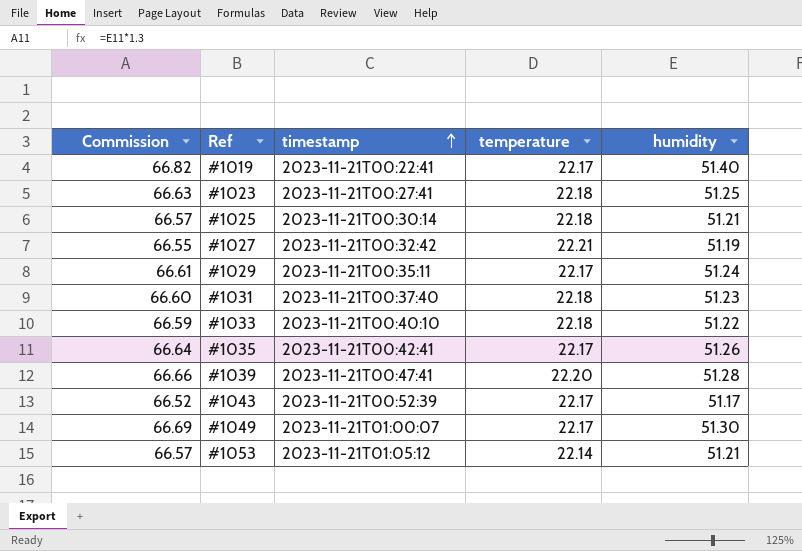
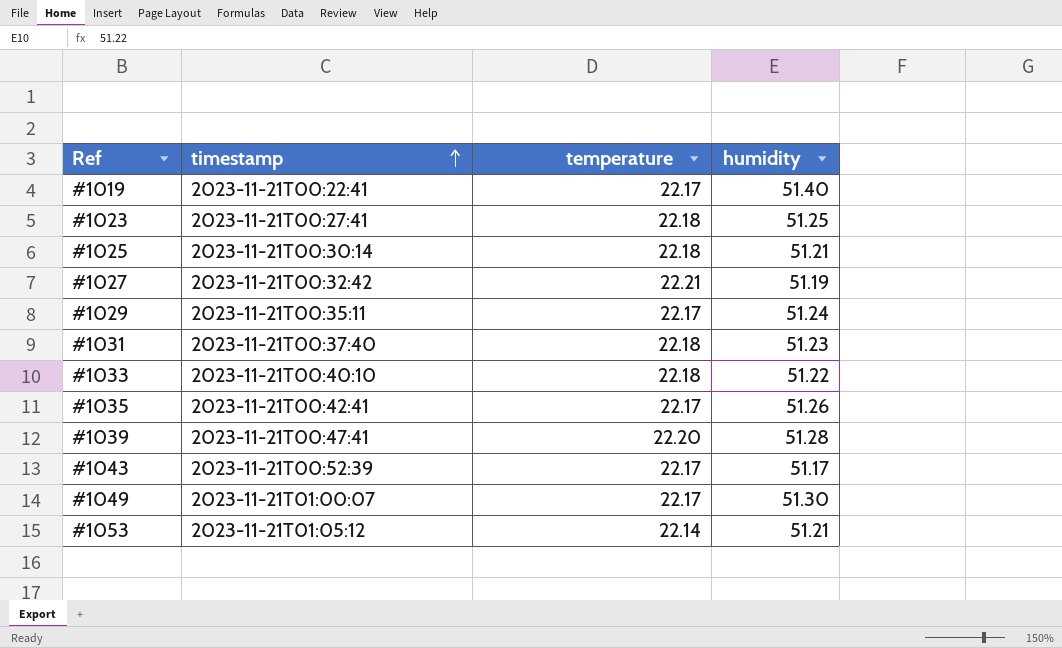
column Commission | formula: [humidity] * 1.3 -> none

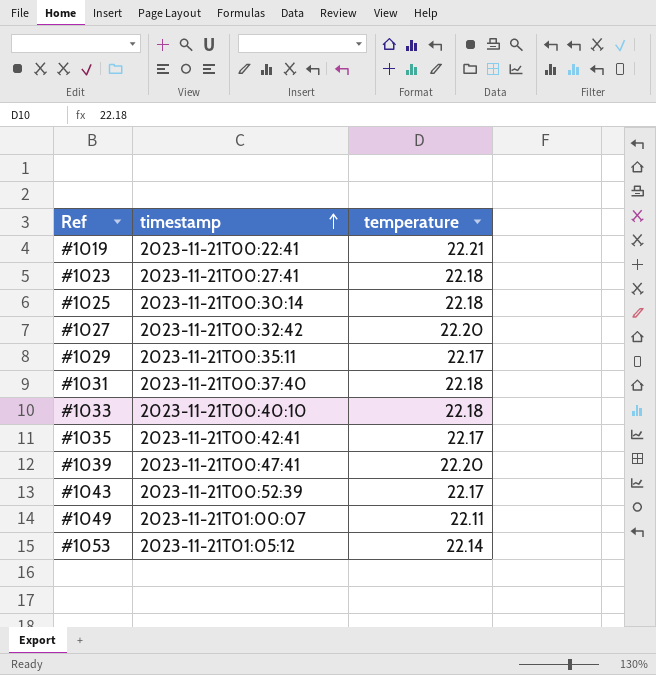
column humidity | position: 4 -> none
#1019 | temperature: 22.17 -> 22.21
#1027 | temperature: 22.21 -> 22.20
#1049 | temperature: 22.17 -> 22.11

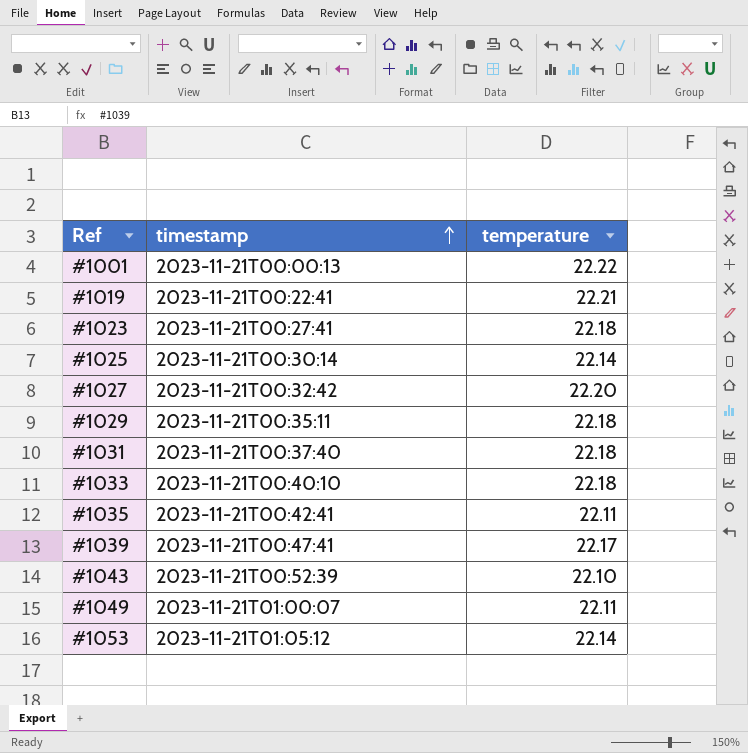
row #1001: none -> 2023-11-21T00:00:13 | 22.22
#1025 | temperature: 22.18 -> 22.14
#1029 | temperature: 22.17 -> 22.18
#1035 | temperature: 22.17 -> 22.11
#1039 | temperature: 22.20 -> 22.17
#1043 | temperature: 22.17 -> 22.10

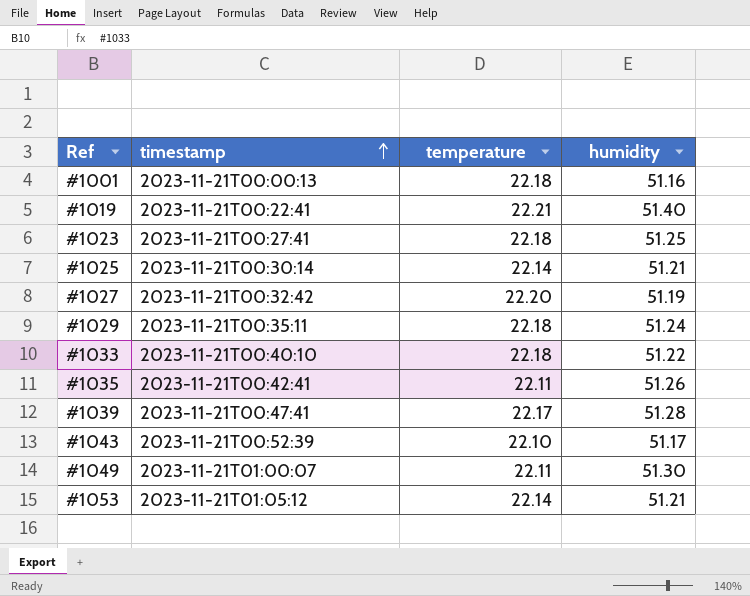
column humidity | position: none -> 4
row #1031: 2023-11-21T00:37:40 | 22.18 -> none
#1001 | temperature: 22.22 -> 22.18

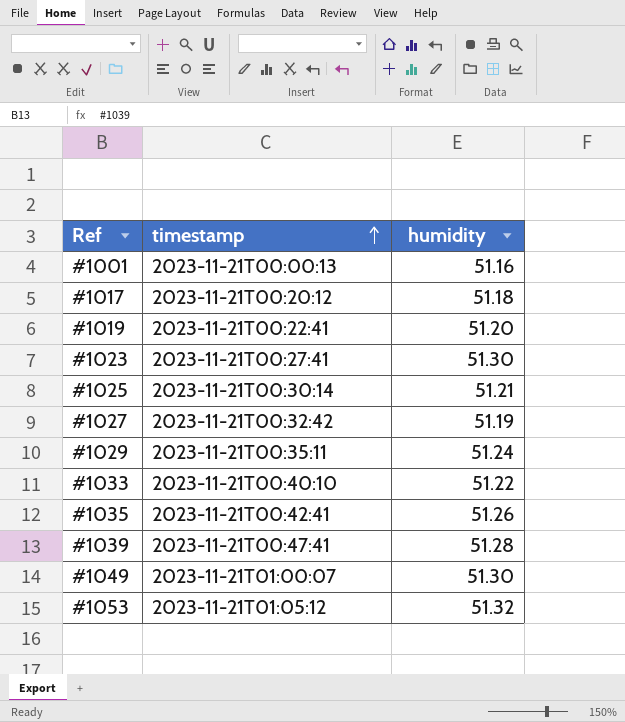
column temperature | position: 3 -> none
row #1043: 2023-11-21T00:52:39 | 22.10 | 51.17 -> none
row #1017: none -> 2023-11-21T00:20:12 | 51.18
#1019 | humidity: 51.40 -> 51.20
#1023 | humidity: 51.25 -> 51.30
#1053 | humidity: 51.21 -> 51.32

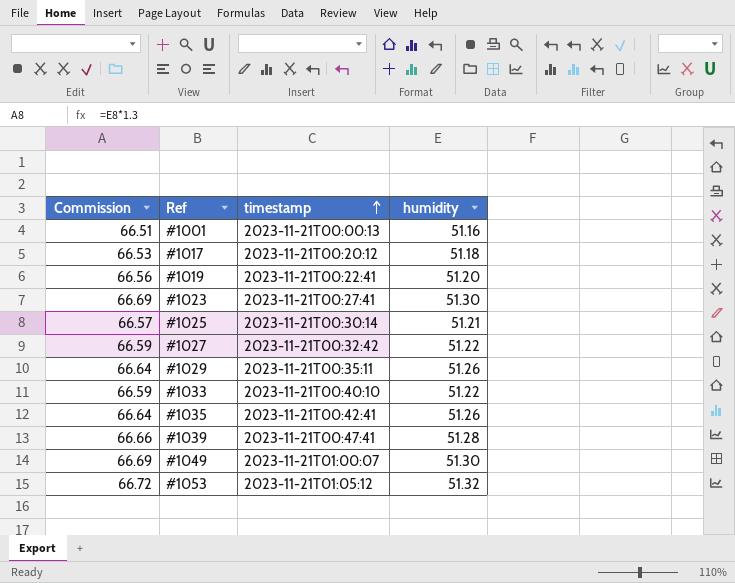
column Commission | formula: none -> [humidity] * 1.3
#1027 | humidity: 51.19 -> 51.22
#1029 | humidity: 51.24 -> 51.26

